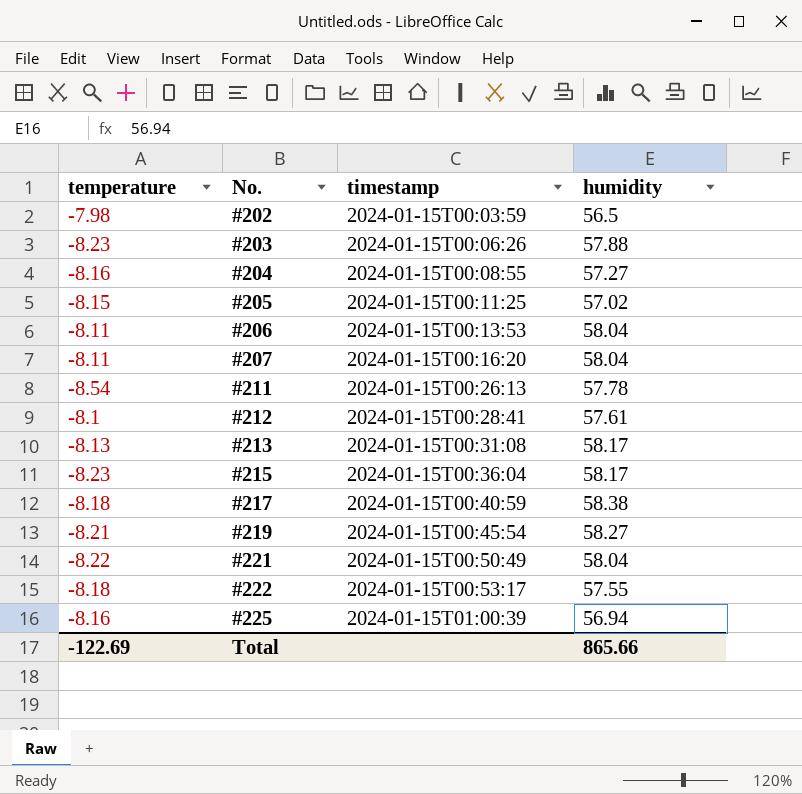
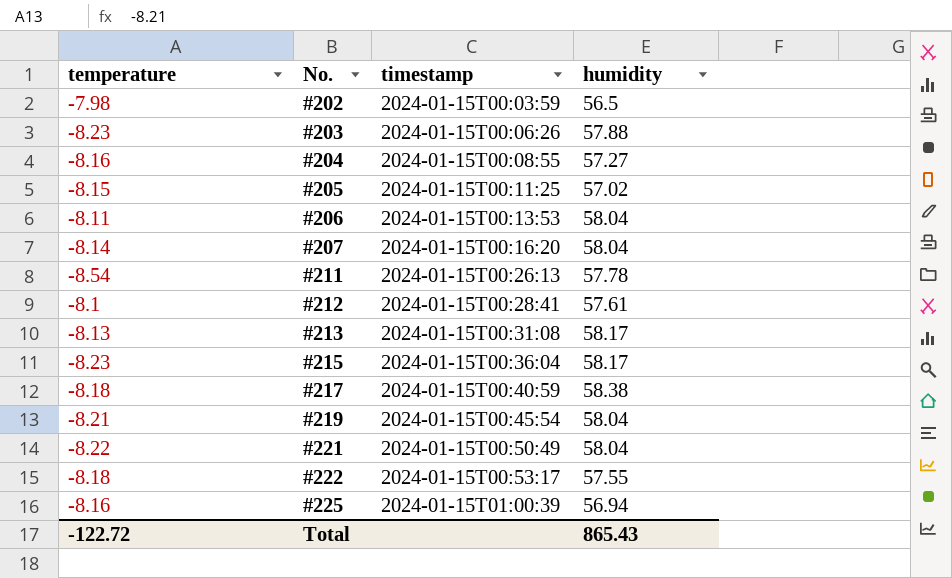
#207 | temperature: -8.11 -> -8.14
#219 | humidity: 58.27 -> 58.04
Total | temperature: -122.69 -> -122.72
Total | humidity: 865.66 -> 865.43

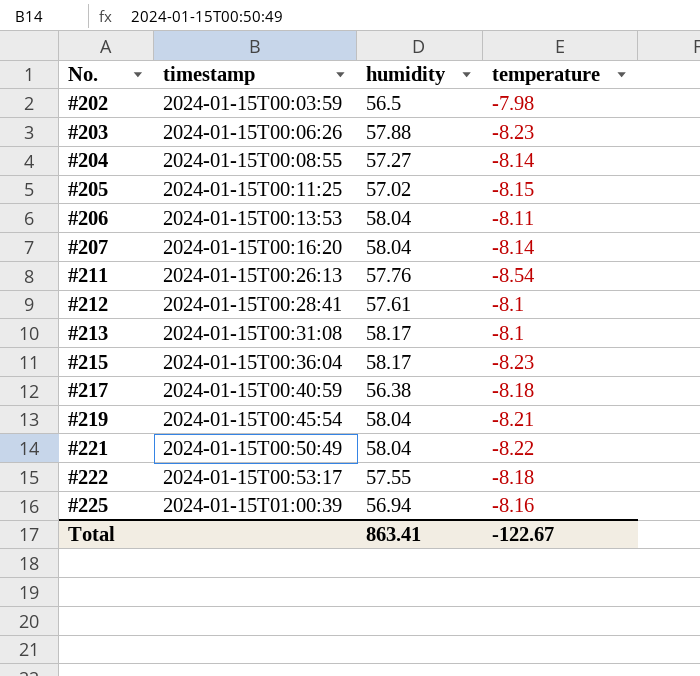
column temperature | position: 1 -> 4
#204 | temperature: -8.16 -> -8.14
#211 | humidity: 57.78 -> 57.76
#213 | temperature: -8.13 -> -8.1
#217 | humidity: 58.38 -> 56.38
Total | humidity: 865.43 -> 863.41
Total | temperature: -122.72 -> -122.67

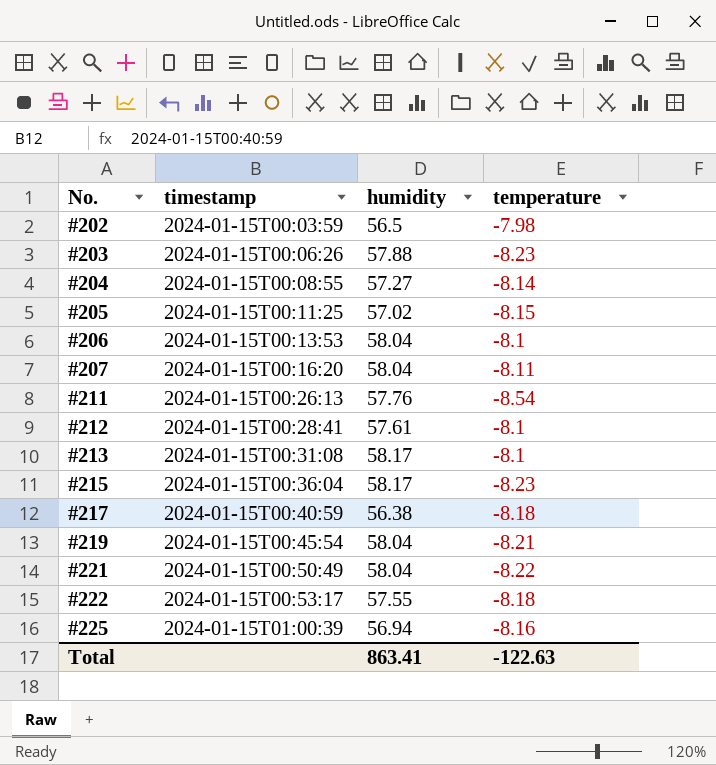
#206 | temperature: -8.11 -> -8.1
#207 | temperature: -8.14 -> -8.11
Total | temperature: -122.67 -> -122.63

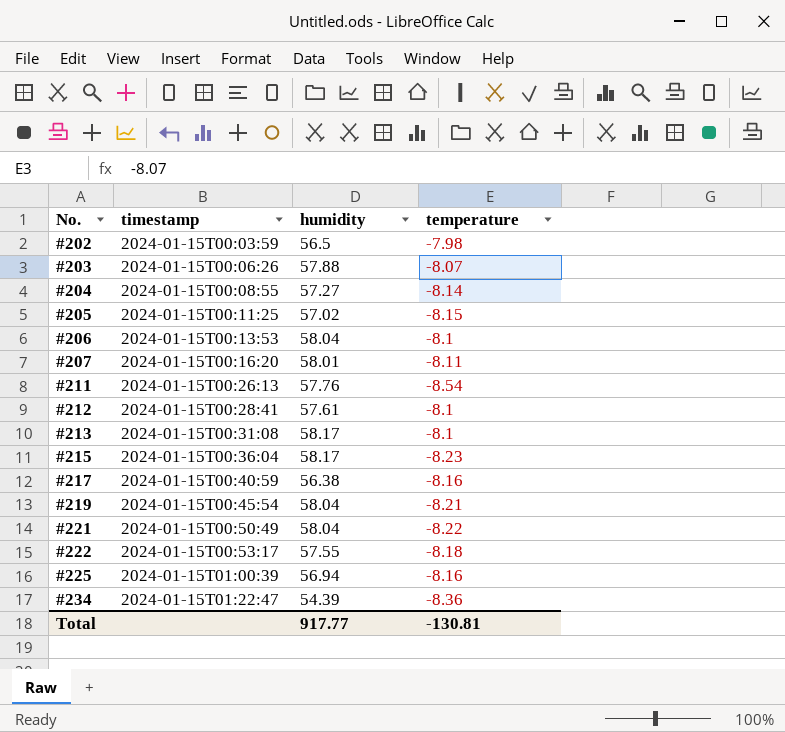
#203 | temperature: -8.23 -> -8.07
#207 | humidity: 58.04 -> 58.01
#217 | temperature: -8.18 -> -8.16
row #234: none -> 2024-01-15T01:22:47 | 54.39 | -8.36
Total | humidity: 863.41 -> 917.77
Total | temperature: -122.63 -> -130.81

